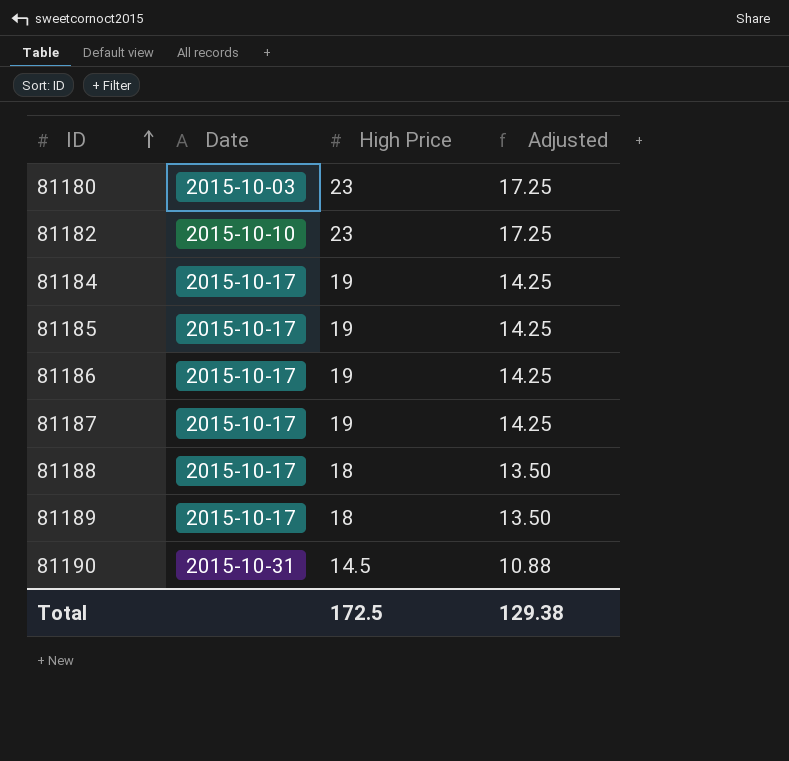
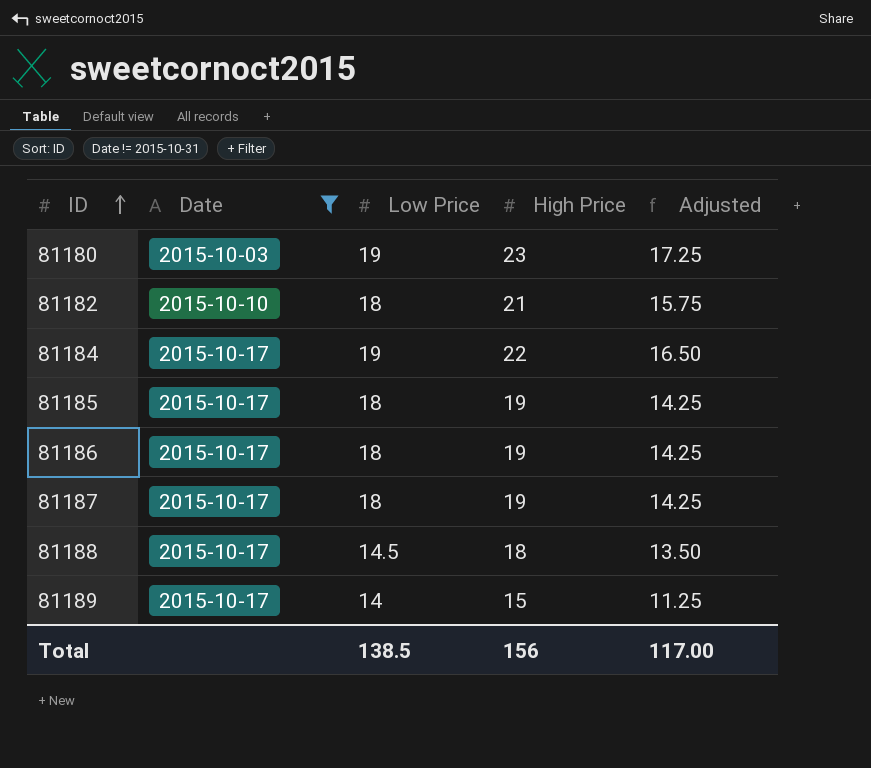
filter: none -> Date != 2015-10-31
column Low Price | position: none -> 3
81182 | High Price: 23 -> 21
81182 | Adjusted: 17.25 -> 15.75
81184 | High Price: 19 -> 22
81184 | Adjusted: 14.25 -> 16.50
81189 | High Price: 18 -> 15
81189 | Adjusted: 13.50 -> 11.25
Total | High Price: 172.5 -> 156
Total | Adjusted: 129.38 -> 117.00

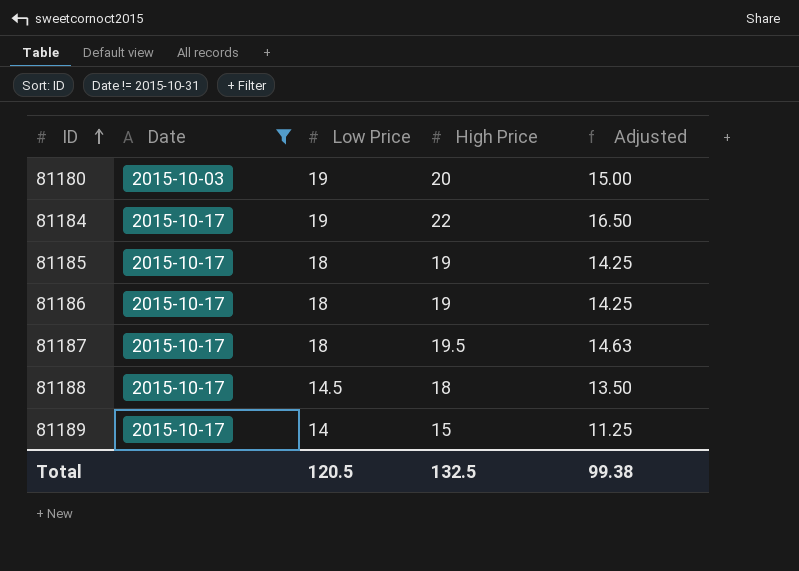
row 81182: 2015-10-10 | 18 | 21 | 15.75 -> none
81180 | High Price: 23 -> 20
81180 | Adjusted: 17.25 -> 15.00
81187 | High Price: 19 -> 19.5
81187 | Adjusted: 14.25 -> 14.63
Total | Low Price: 138.5 -> 120.5
Total | High Price: 156 -> 132.5
Total | Adjusted: 117.00 -> 99.38

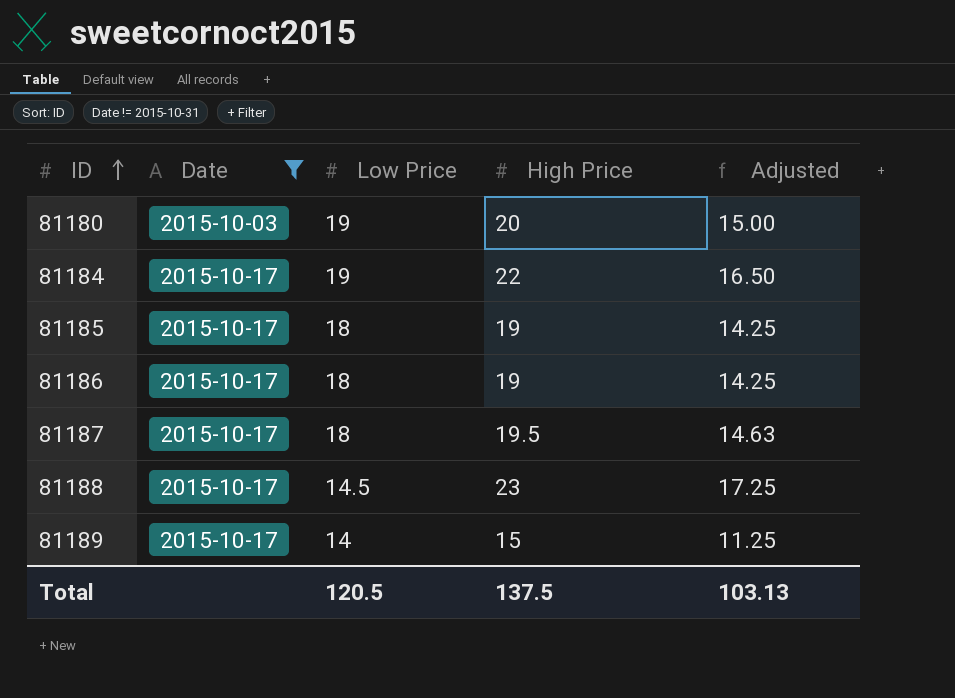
81188 | High Price: 18 -> 23
81188 | Adjusted: 13.50 -> 17.25
Total | High Price: 132.5 -> 137.5
Total | Adjusted: 99.38 -> 103.13

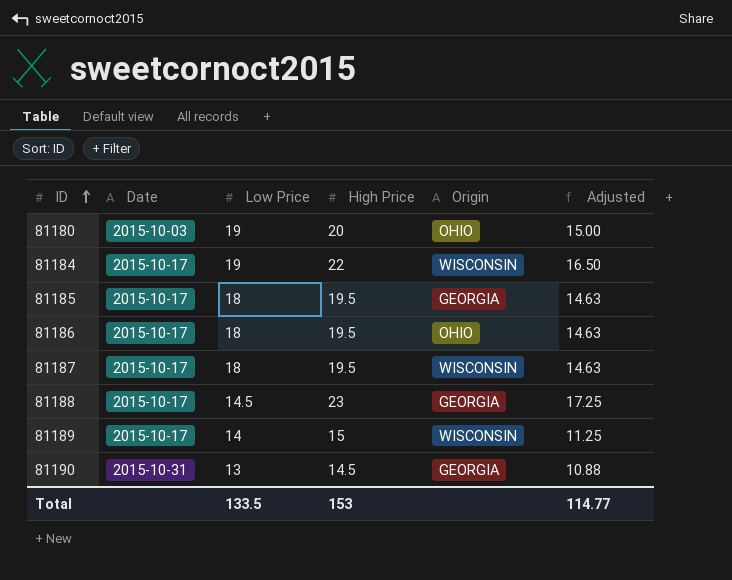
filter: Date != 2015-10-31 -> none
column Origin | position: none -> 5
81185 | High Price: 19 -> 19.5
81185 | Adjusted: 14.25 -> 14.63
81186 | High Price: 19 -> 19.5
81186 | Adjusted: 14.25 -> 14.63
Total | Low Price: 120.5 -> 133.5
Total | High Price: 137.5 -> 153
Total | Adjusted: 103.13 -> 114.77

